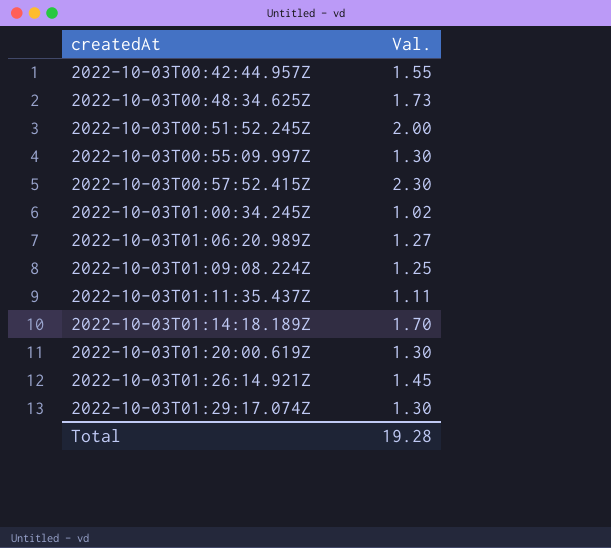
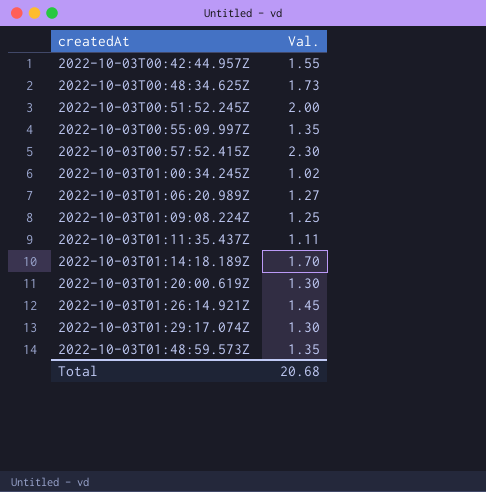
2022-10-03T00:55:09.997Z | Val.: 1.30 -> 1.35
row 2022-10-03T01:48:59.573Z: none -> 1.35
Total | Val.: 19.28 -> 20.68

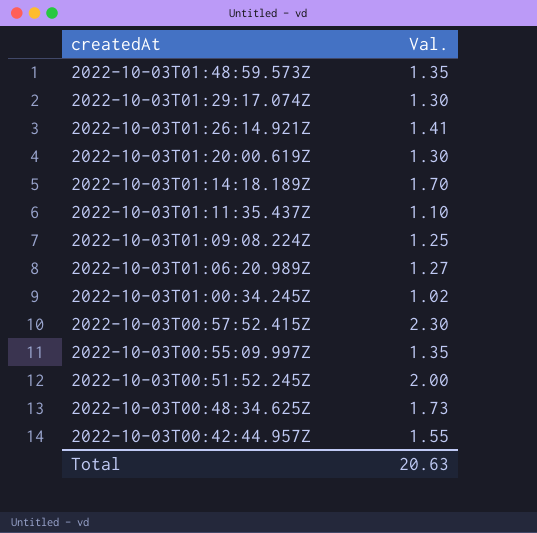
row order: createdAt ascending -> createdAt descending
2022-10-03T01:26:14.921Z | Val.: 1.45 -> 1.41
2022-10-03T01:11:35.437Z | Val.: 1.11 -> 1.10
Total | Val.: 20.68 -> 20.63

